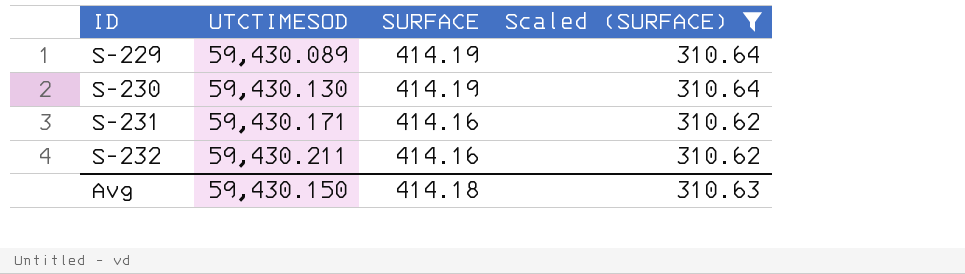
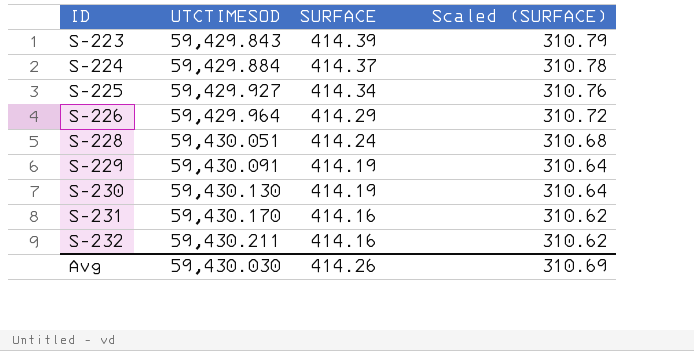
filter: Scaled (SURFACE) <= 310.64 -> none
S-229 | UTCTIMESOD: 59,430.089 -> 59,430.091
S-231 | UTCTIMESOD: 59,430.171 -> 59,430.170
Avg | UTCTIMESOD: 59,430.150 -> 59,430.030
Avg | SURFACE: 414.18 -> 414.26
Avg | Scaled (SURFACE): 310.63 -> 310.69

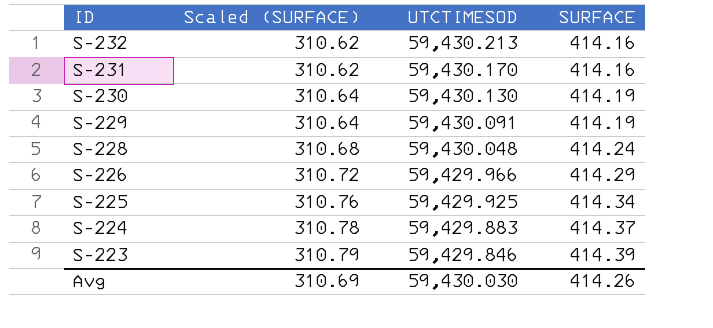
row order: ID ascending -> ID descending
column Scaled (SURFACE) | position: 4 -> 2
S-232 | UTCTIMESOD: 59,430.211 -> 59,430.213
S-228 | UTCTIMESOD: 59,430.051 -> 59,430.048
S-226 | UTCTIMESOD: 59,429.964 -> 59,429.966
S-225 | UTCTIMESOD: 59,429.927 -> 59,429.925
S-224 | UTCTIMESOD: 59,429.884 -> 59,429.883
S-223 | UTCTIMESOD: 59,429.843 -> 59,429.846

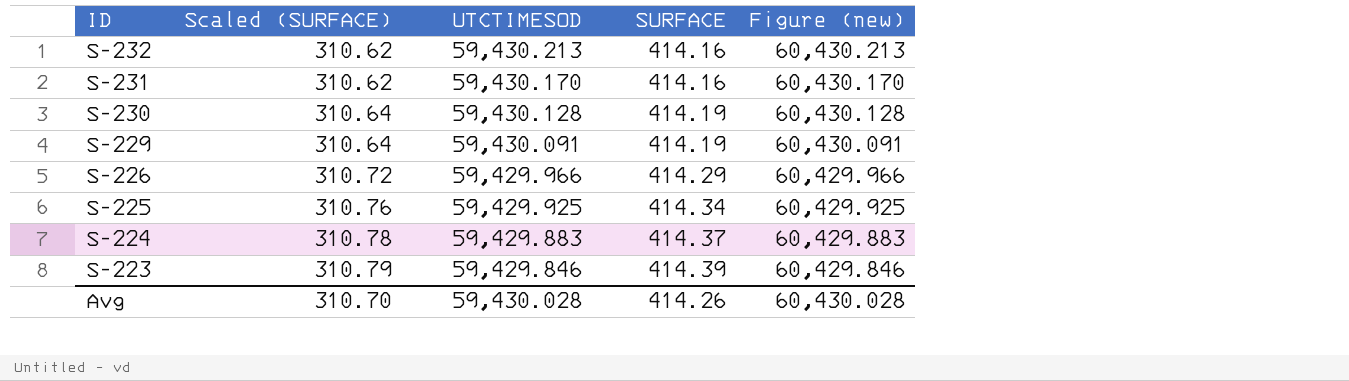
column Figure (new) | formula: none -> [UTCTIMESOD] + 1000
row S-228: 310.68 | 59,430.048 | 414.24 -> none
S-230 | UTCTIMESOD: 59,430.130 -> 59,430.128
Avg | Scaled (SURFACE): 310.69 -> 310.70
Avg | UTCTIMESOD: 59,430.030 -> 59,430.028

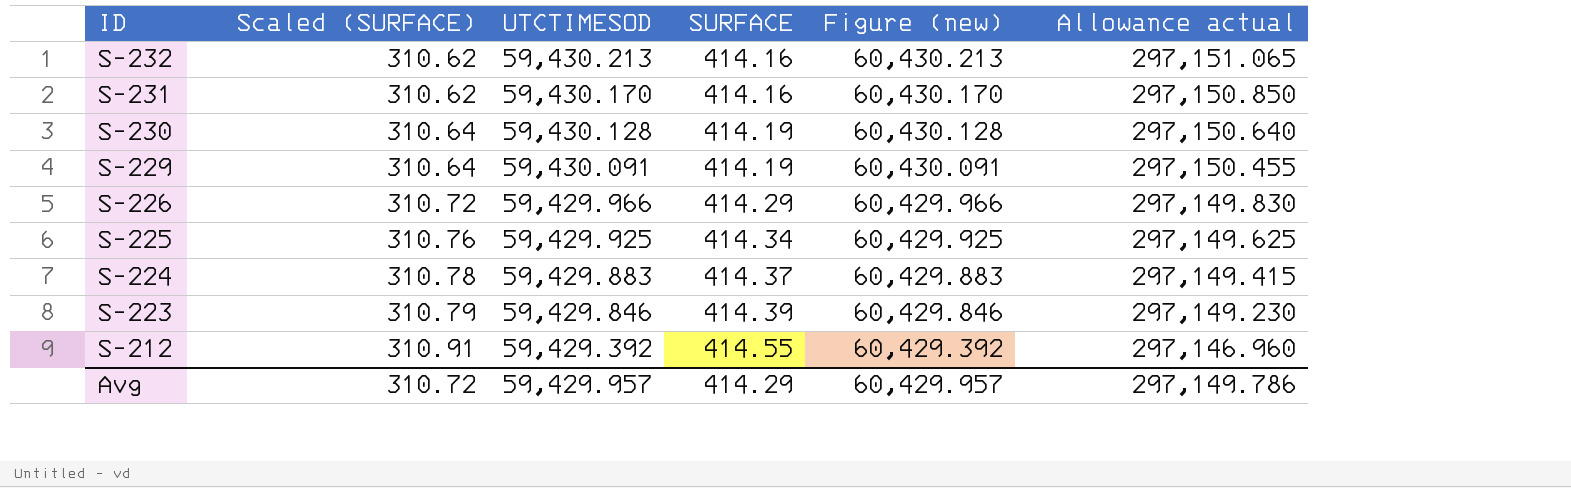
column Allowance actual | formula: none -> [UTCTIMESOD] * 5
row S-212: none -> 310.91 | 59,429.392 | 414.55 | 60,429.392 | 297,146.960
Avg | Scaled (SURFACE): 310.70 -> 310.72
Avg | UTCTIMESOD: 59,430.028 -> 59,429.957
Avg | SURFACE: 414.26 -> 414.29
Avg | Figure (new): 60,430.028 -> 60,429.957

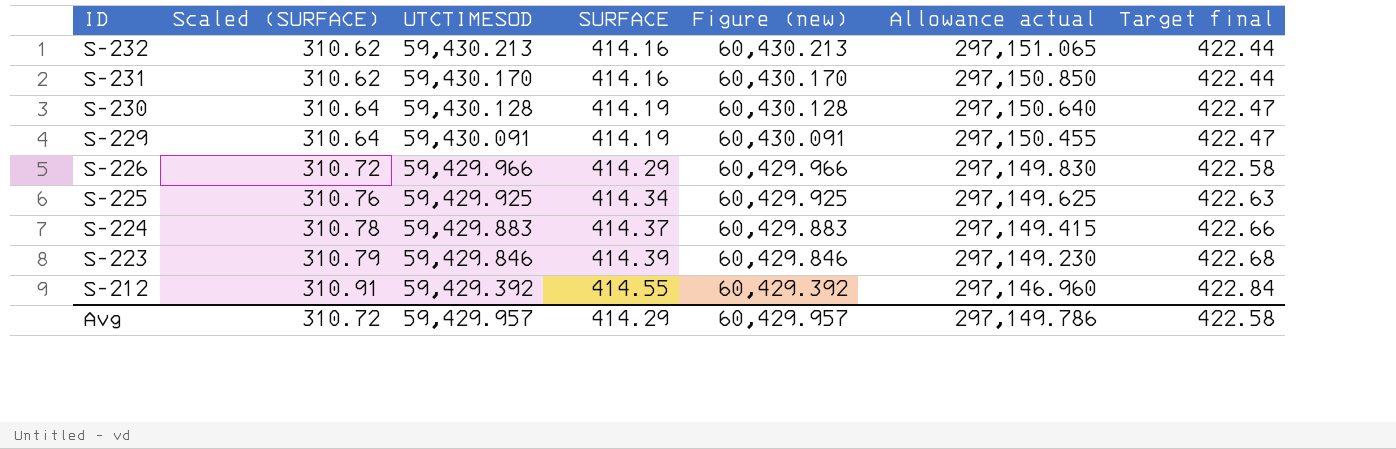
column Target final | formula: none -> [SURFACE] * 1.02

